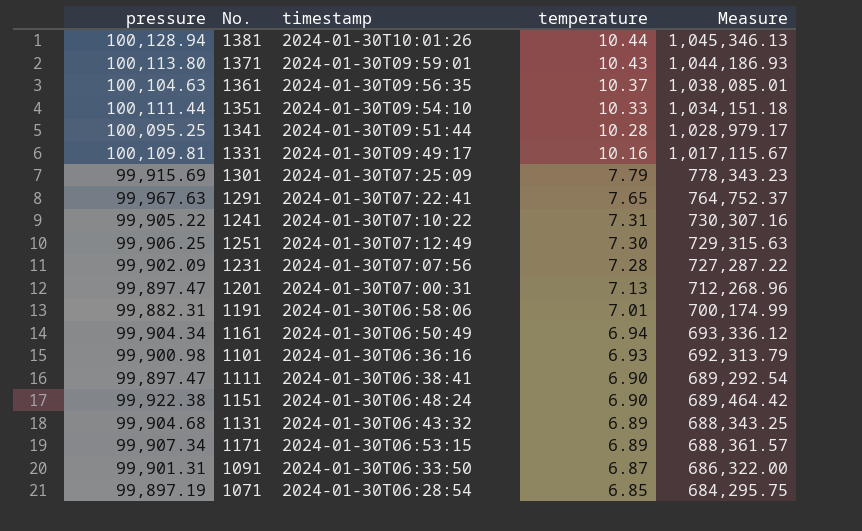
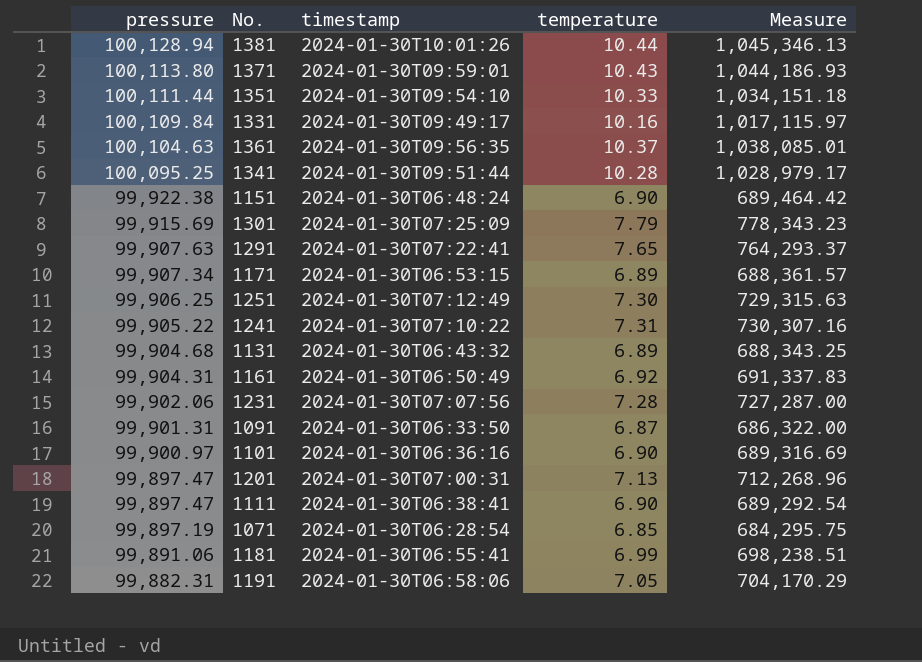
row order: temperature descending -> pressure descending
1331 | pressure: 100,109.81 -> 100,109.84
1331 | Measure: 1,017,115.67 -> 1,017,115.97
1291 | pressure: 99,967.63 -> 99,907.63
1291 | Measure: 764,752.37 -> 764,293.37
1161 | pressure: 99,904.34 -> 99,904.31
1161 | temperature: 6.94 -> 6.92
1161 | Measure: 693,336.12 -> 691,337.83
1231 | pressure: 99,902.09 -> 99,902.06
1231 | Measure: 727,287.22 -> 727,287.00
1101 | pressure: 99,900.98 -> 99,900.97
1101 | temperature: 6.93 -> 6.90
1101 | Measure: 692,313.79 -> 689,316.69
row 1181: none -> 99,891.06 | 2024-01-30T06:55:41 | 6.99 | 698,238.51
1191 | temperature: 7.01 -> 7.05
1191 | Measure: 700,174.99 -> 704,170.29

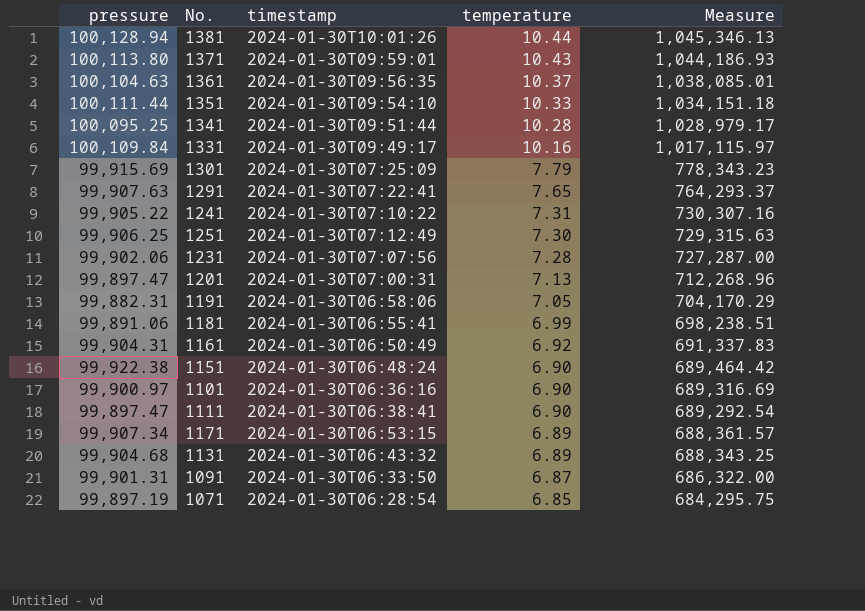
row order: pressure descending -> temperature descending

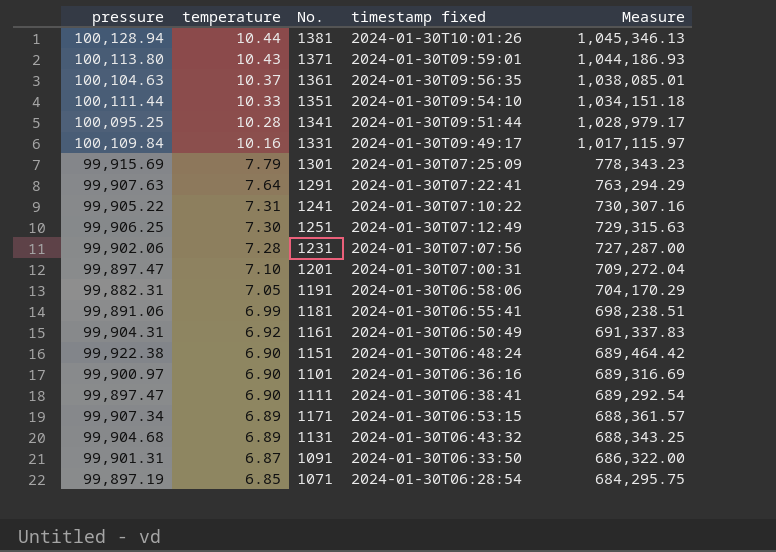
column temperature | position: 4 -> 2
column name: timestamp -> timestamp fixed
1291 | temperature: 7.65 -> 7.64
1291 | Measure: 764,293.37 -> 763,294.29
1201 | temperature: 7.13 -> 7.10
1201 | Measure: 712,268.96 -> 709,272.04

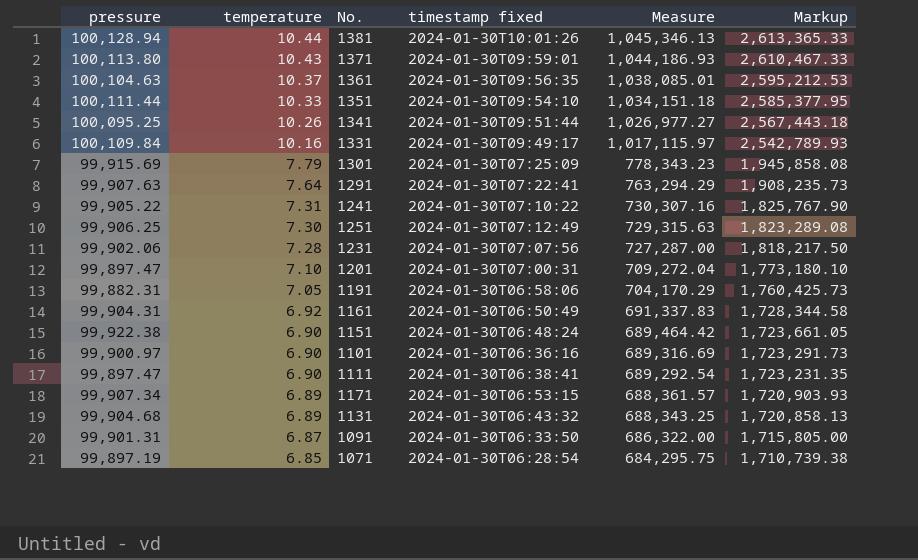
column Markup | formula: none -> [Measure] * 2.5
row 1181: 99,891.06 | 6.99 | 2024-01-30T06:55:41 | 698,238.51 -> none
1341 | temperature: 10.28 -> 10.26
1341 | Measure: 1,028,979.17 -> 1,026,977.27

